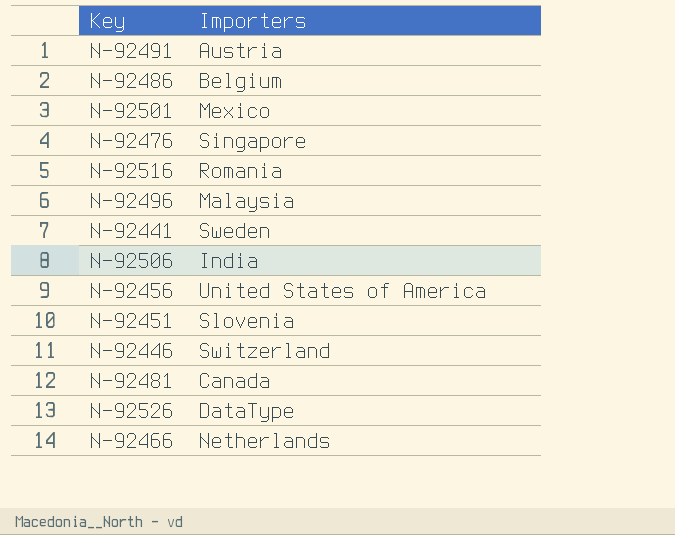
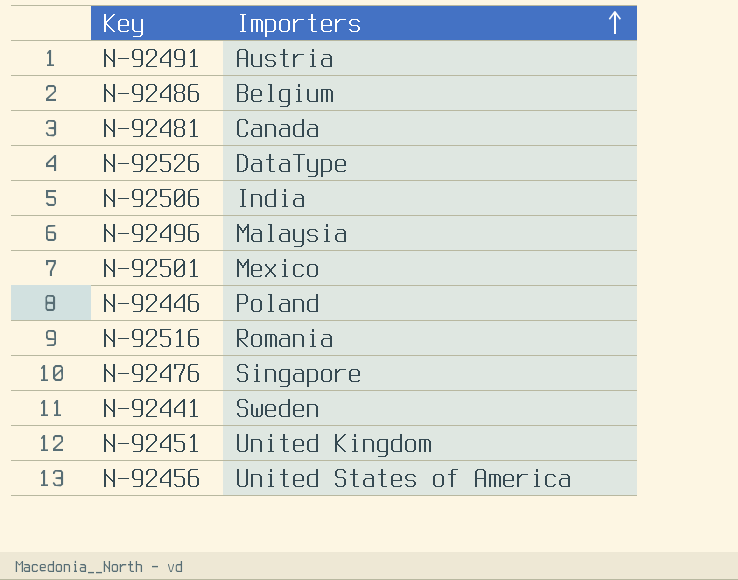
row order: none -> Importers ascending
row N-92466: Netherlands -> none
N-92446 | Importers: Switzerland -> Poland
N-92451 | Importers: Slovenia -> United Kingdom

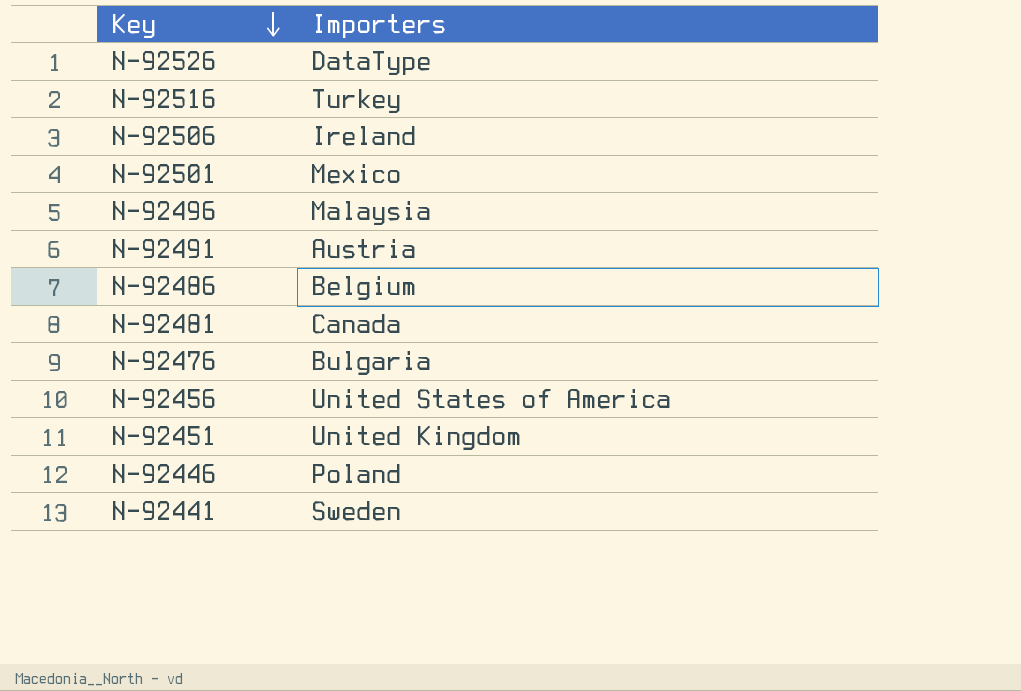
row order: Importers ascending -> Key descending
N-92516 | Importers: Romania -> Turkey
N-92506 | Importers: India -> Ireland
N-92476 | Importers: Singapore -> Bulgaria

